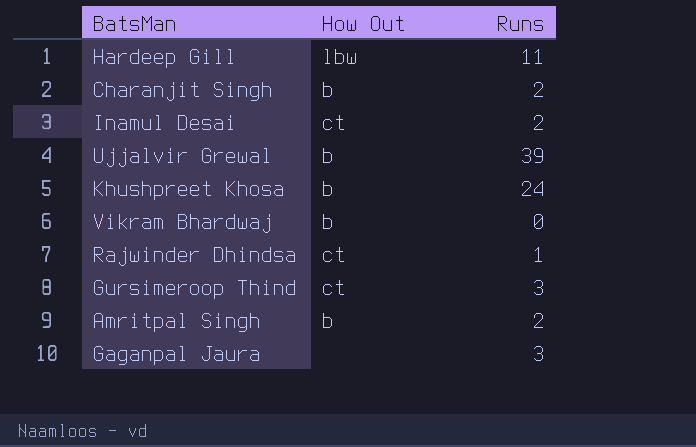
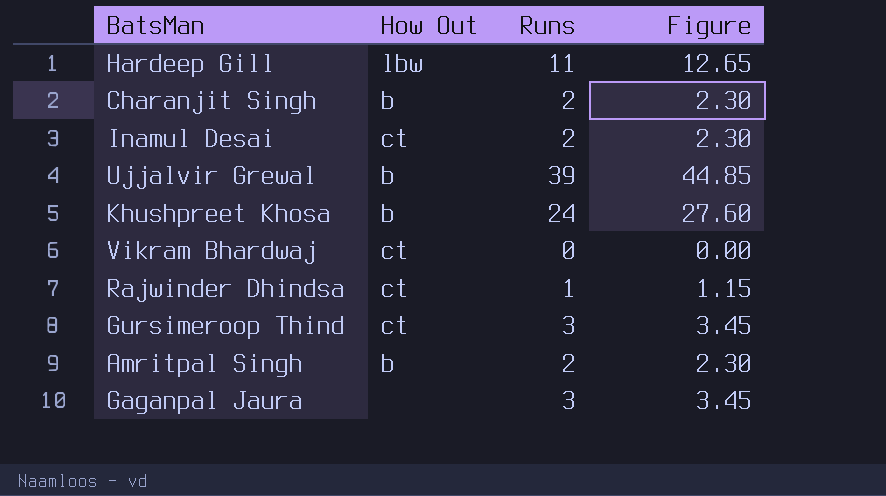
column Figure | formula: none -> [Runs] * 1.15
Vikram Bhardwaj | How Out: b -> ct

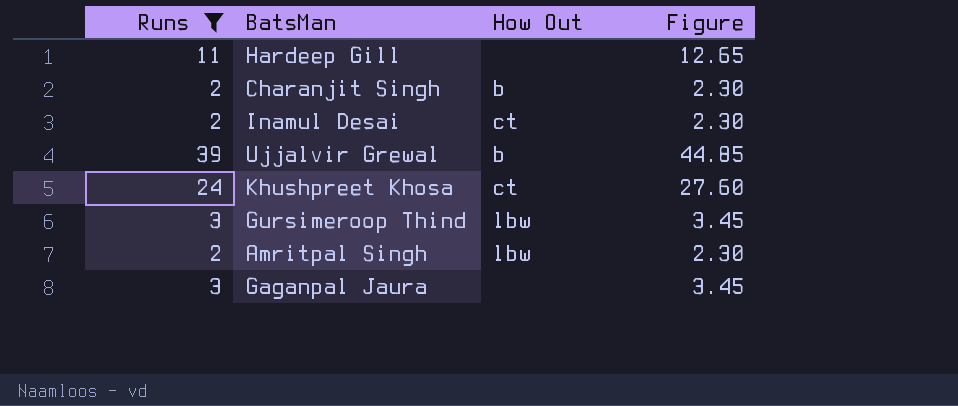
filter: none -> Runs >= 2
column Runs | position: 3 -> 1
Hardeep Gill | How Out: lbw -> none
Khushpreet Khosa | How Out: b -> ct
Gursimeroop Thind | How Out: ct -> lbw
Amritpal Singh | How Out: b -> lbw

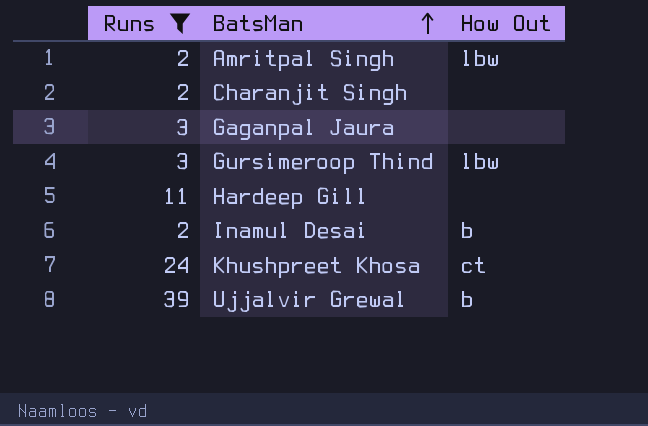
row order: none -> BatsMan ascending
column Figure | formula: [Runs] * 1.15 -> none
Charanjit Singh | How Out: b -> none
Inamul Desai | How Out: ct -> b

